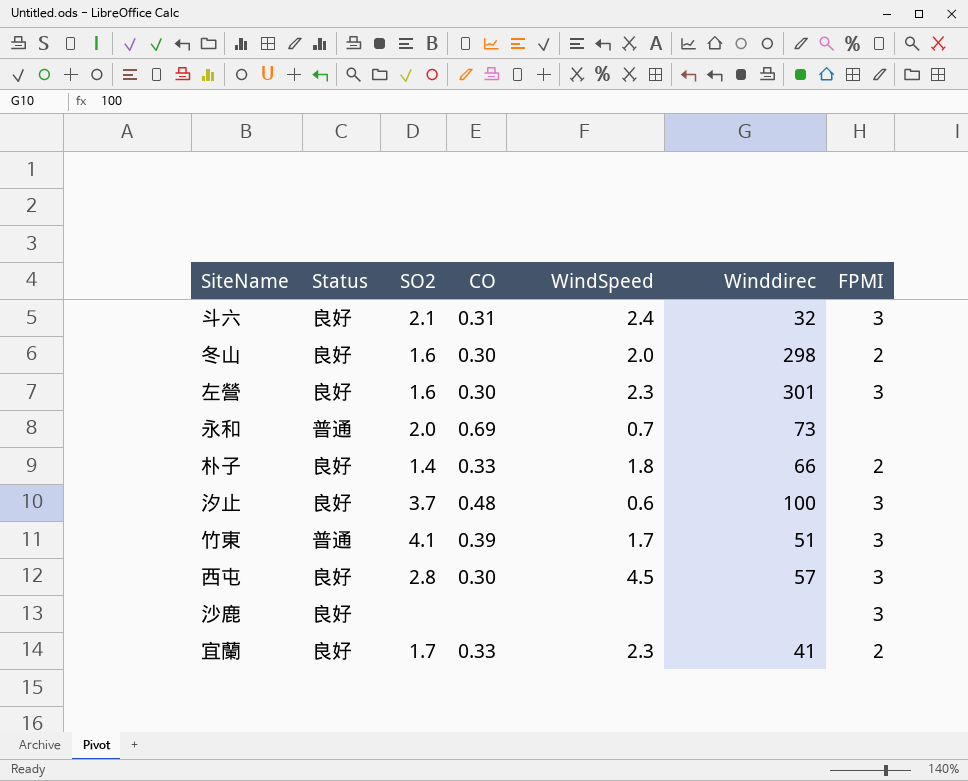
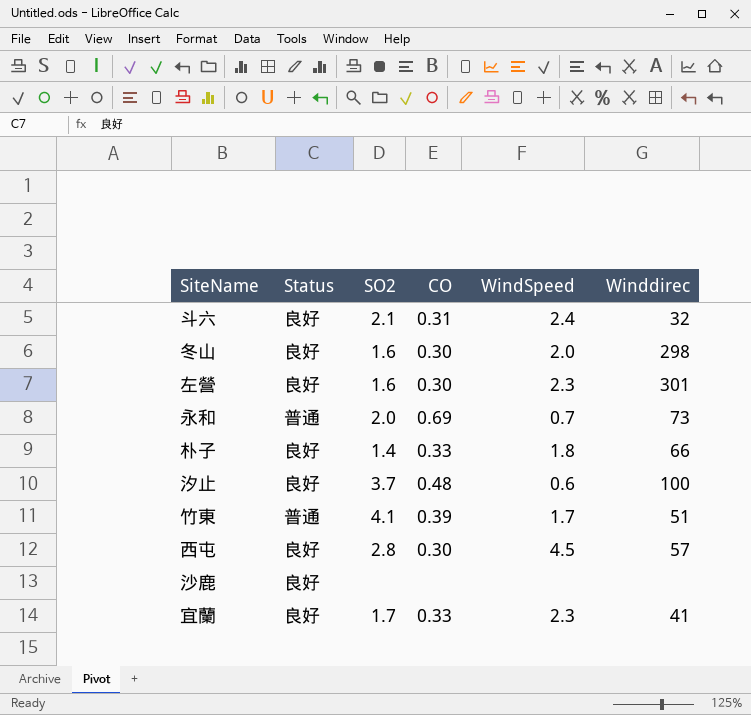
column FPMI | position: 7 -> none

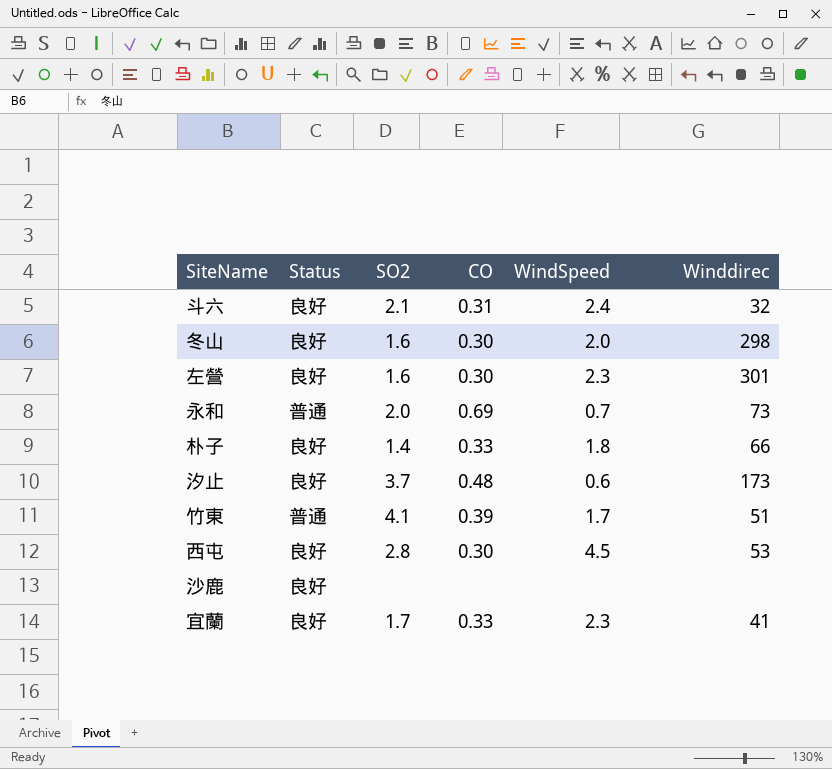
汐止 | Winddirec: 100 -> 173
西屯 | Winddirec: 57 -> 53

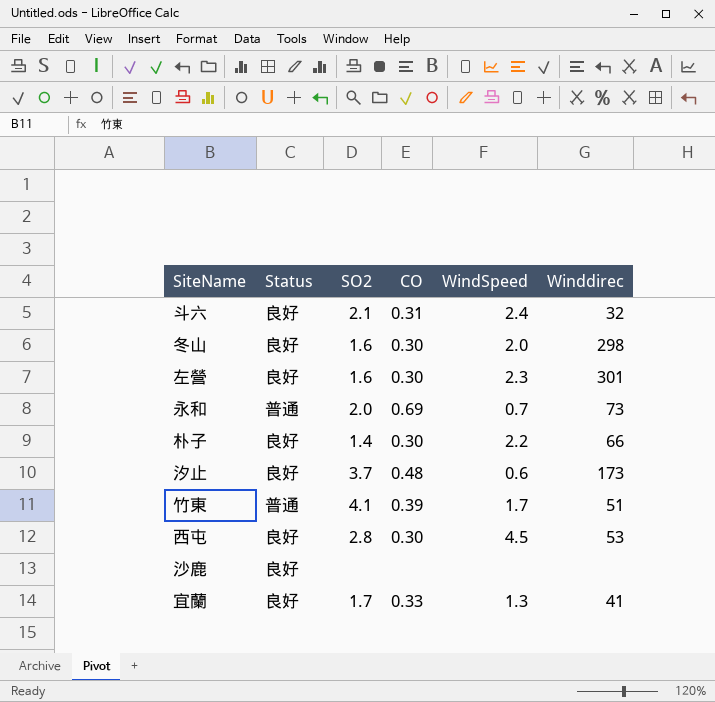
朴子 | CO: 0.33 -> 0.30
朴子 | WindSpeed: 1.8 -> 2.2
宜蘭 | WindSpeed: 2.3 -> 1.3

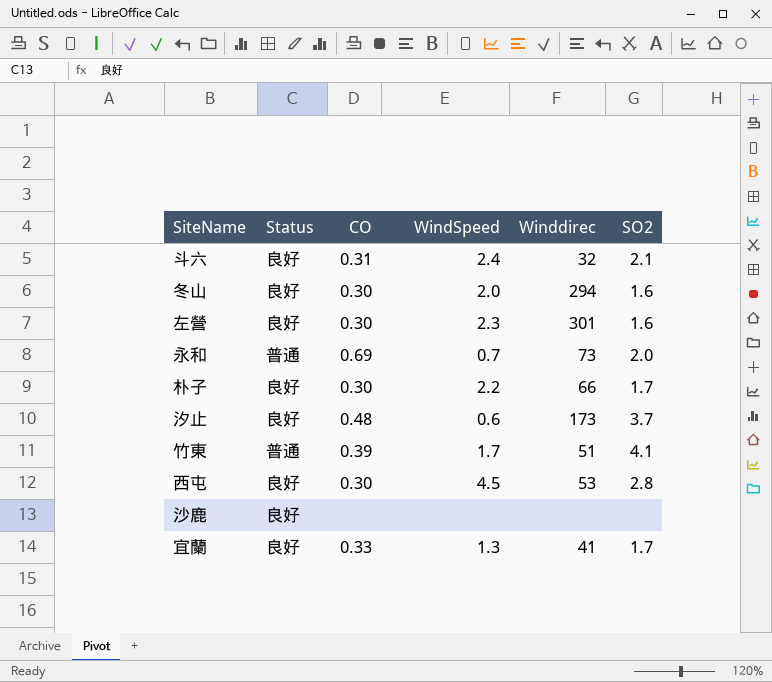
column SO2 | position: 3 -> 6
冬山 | Winddirec: 298 -> 294
朴子 | SO2: 1.4 -> 1.7

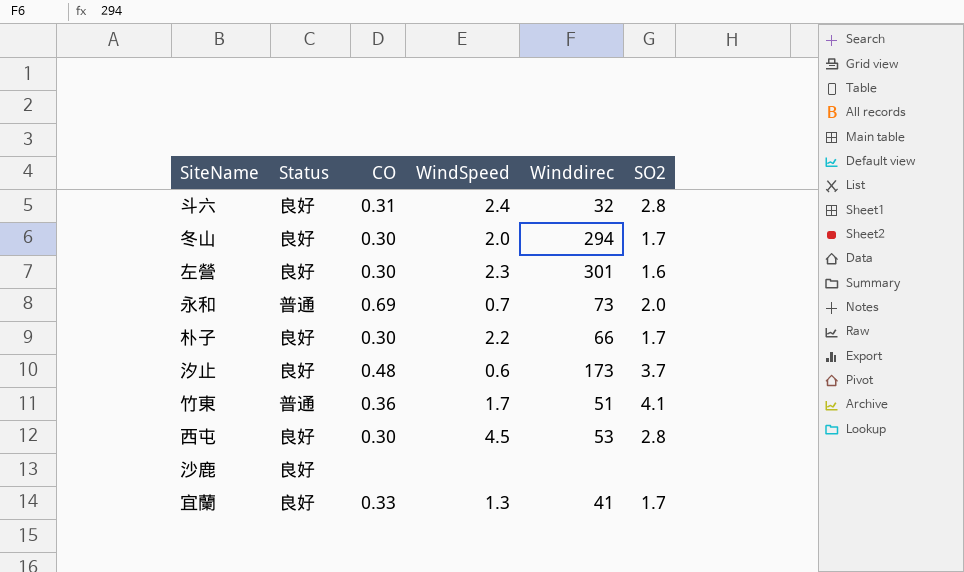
斗六 | SO2: 2.1 -> 2.8
冬山 | SO2: 1.6 -> 1.7
竹東 | CO: 0.39 -> 0.36

